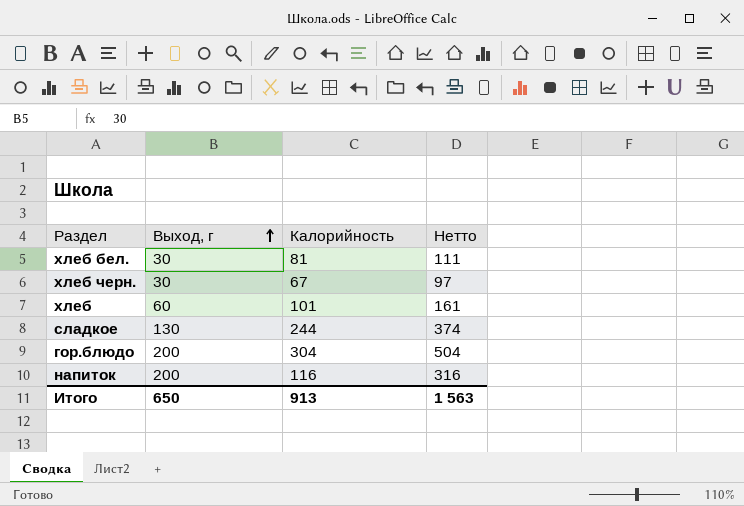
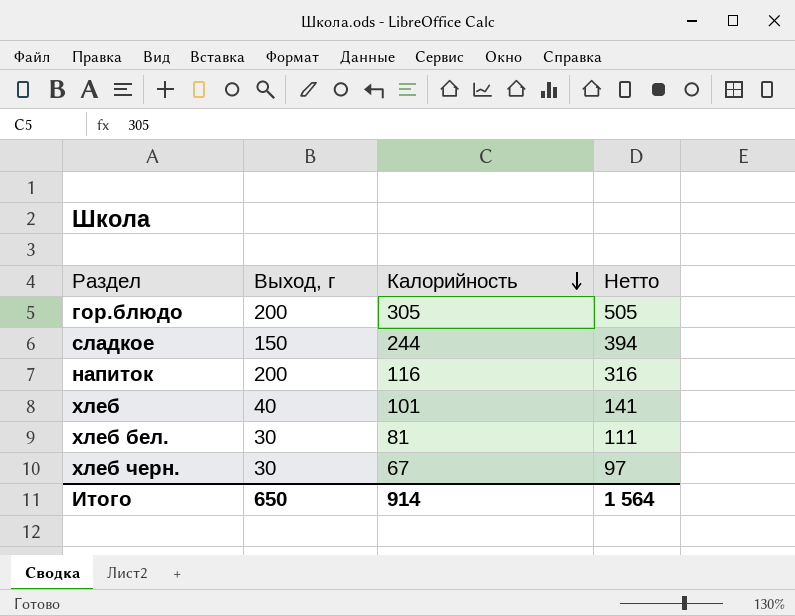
row order: Выход, г ascending -> Калорийность descending
гор.блюдо | Калорийность: 304 -> 305
гор.блюдо | Нетто: 504 -> 505
сладкое | Выход, г: 130 -> 150
сладкое | Нетто: 374 -> 394
хлеб | Выход, г: 60 -> 40
хлеб | Нетто: 161 -> 141
Итого | Калорийность: 913 -> 914
Итого | Нетто: 1 563 -> 1 564

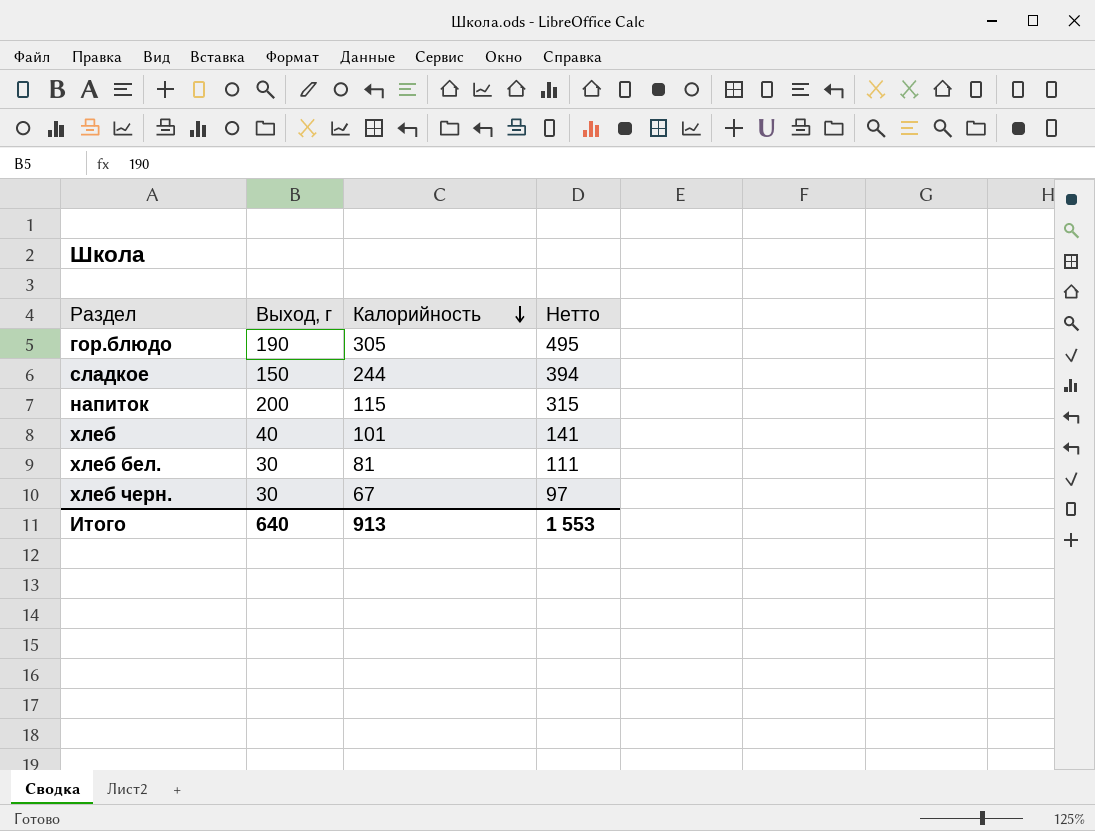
гор.блюдо | Выход, г: 200 -> 190
гор.блюдо | Нетто: 505 -> 495
напиток | Калорийность: 116 -> 115
напиток | Нетто: 316 -> 315
Итого | Выход, г: 650 -> 640
Итого | Калорийность: 914 -> 913
Итого | Нетто: 1 564 -> 1 553

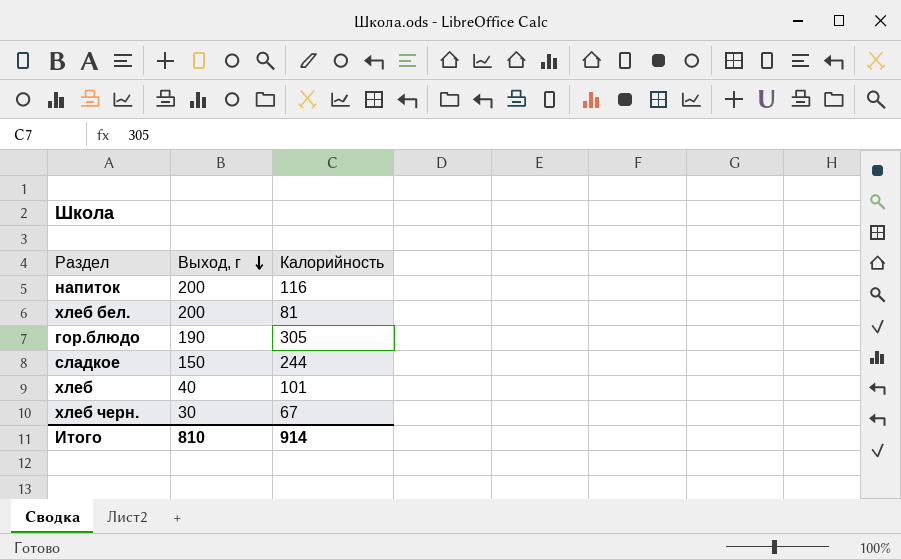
row order: Калорийность descending -> Выход, г descending
column Нетто | formula: [Выход, г] + [Калорийность] -> none
напиток | Калорийность: 115 -> 116
хлеб бел. | Выход, г: 30 -> 200
Итого | Выход, г: 640 -> 810
Итого | Калорийность: 913 -> 914

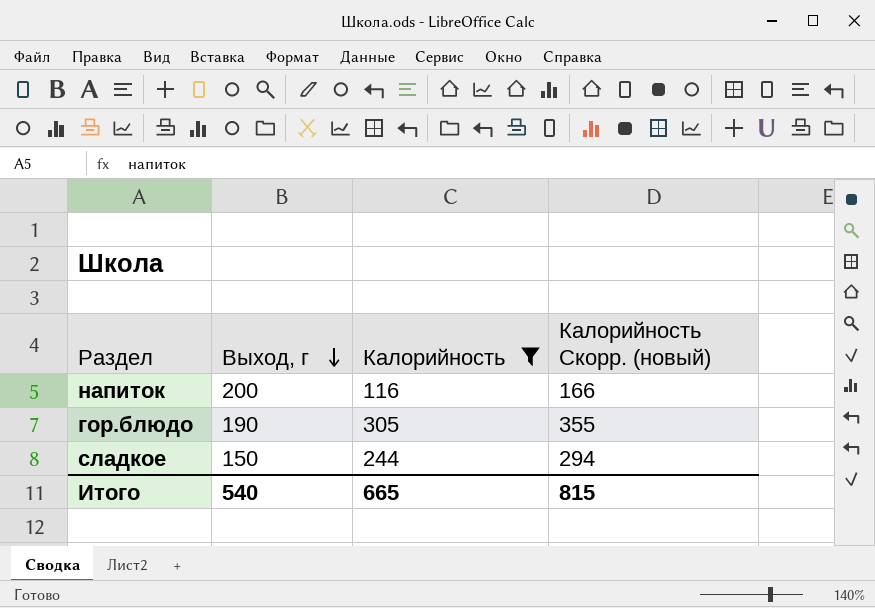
filter: none -> Калорийность >= 116
column Калорийность Скорр. (новый) | formula: none -> [Калорийность] + 50
Итого | Выход, г: 810 -> 540
Итого | Калорийность: 914 -> 665

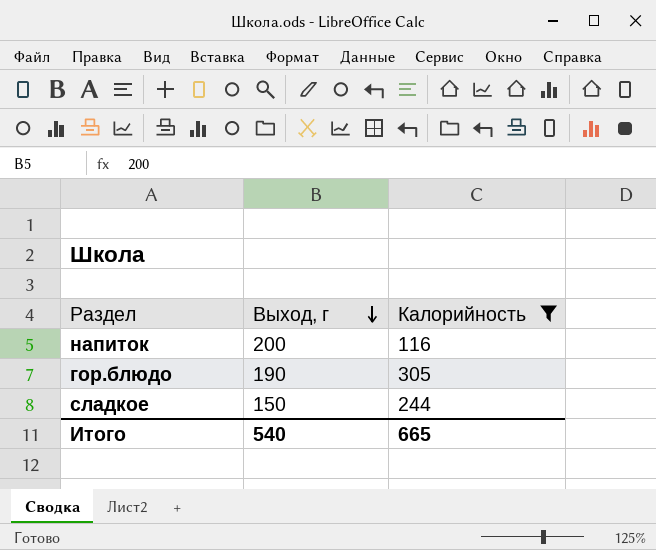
column Калорийность Скорр. (новый) | formula: [Калорийность] + 50 -> none

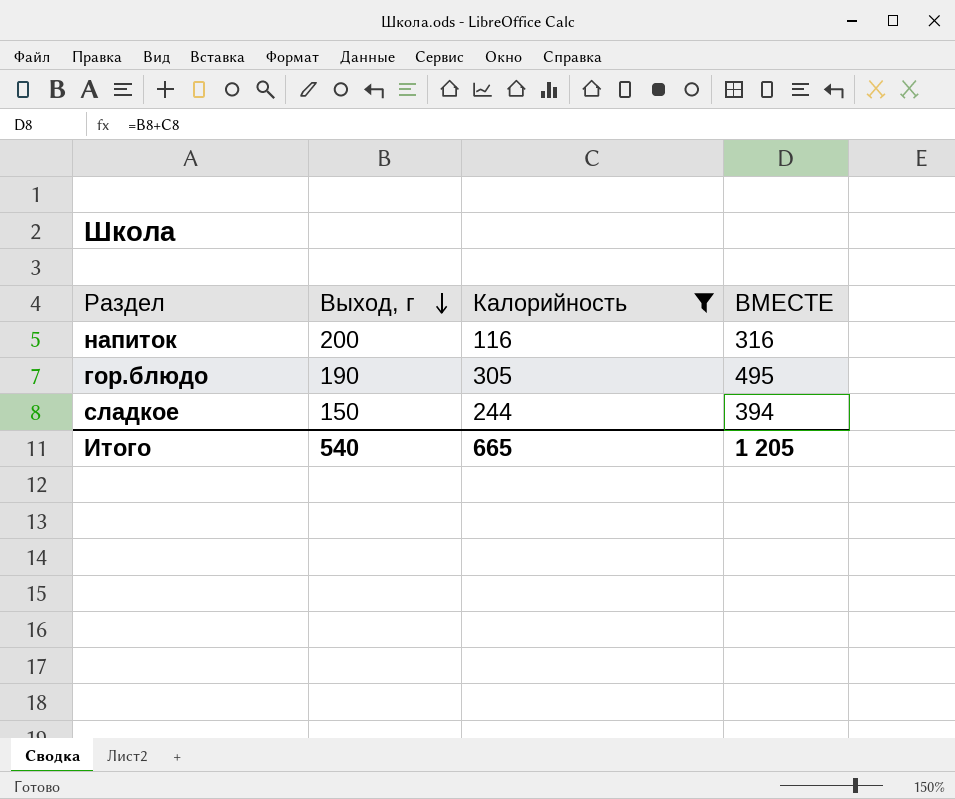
column ВМЕСТЕ | formula: none -> [Выход, г] + [Калорийность]

